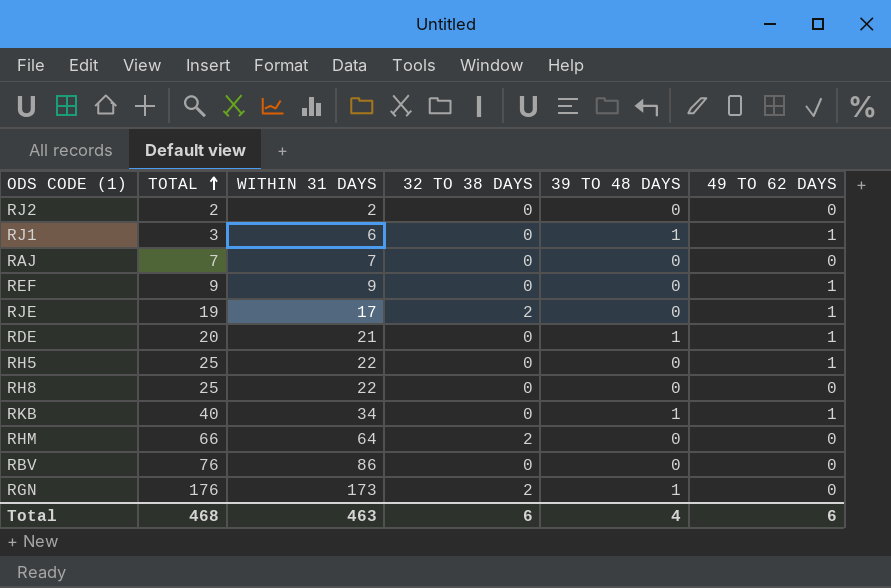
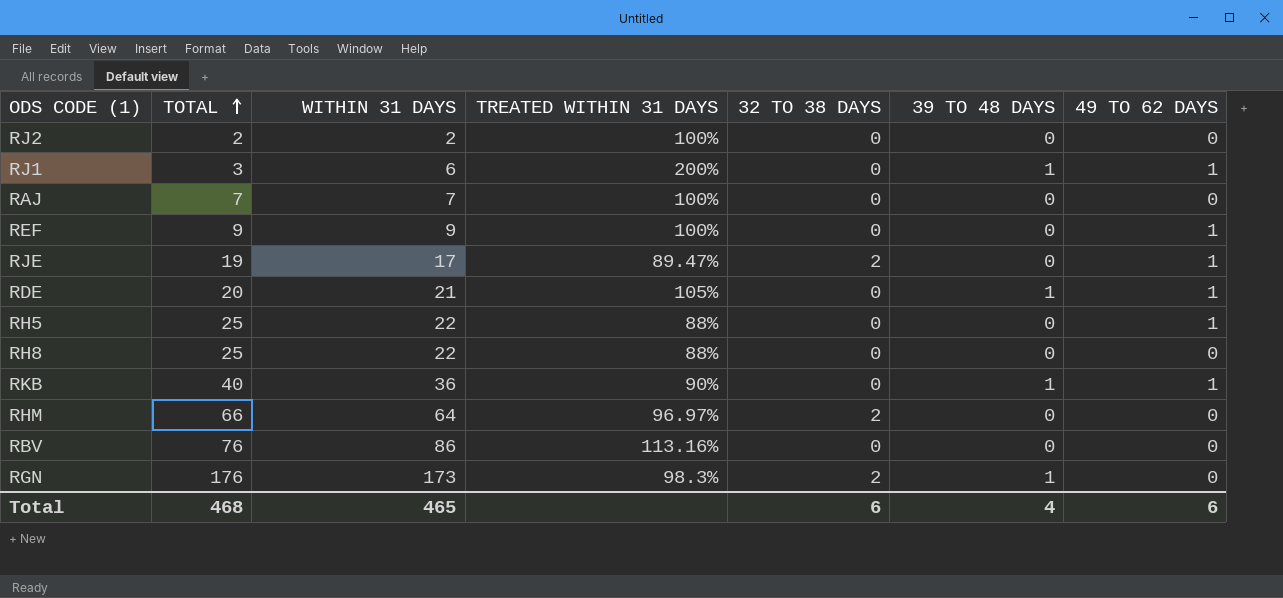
column TREATED WITHIN 31 DAYS | formula: none -> [WITHIN 31 DAYS] / [TOTAL]
RKB | WITHIN 31 DAYS: 34 -> 36
Total | WITHIN 31 DAYS: 463 -> 465

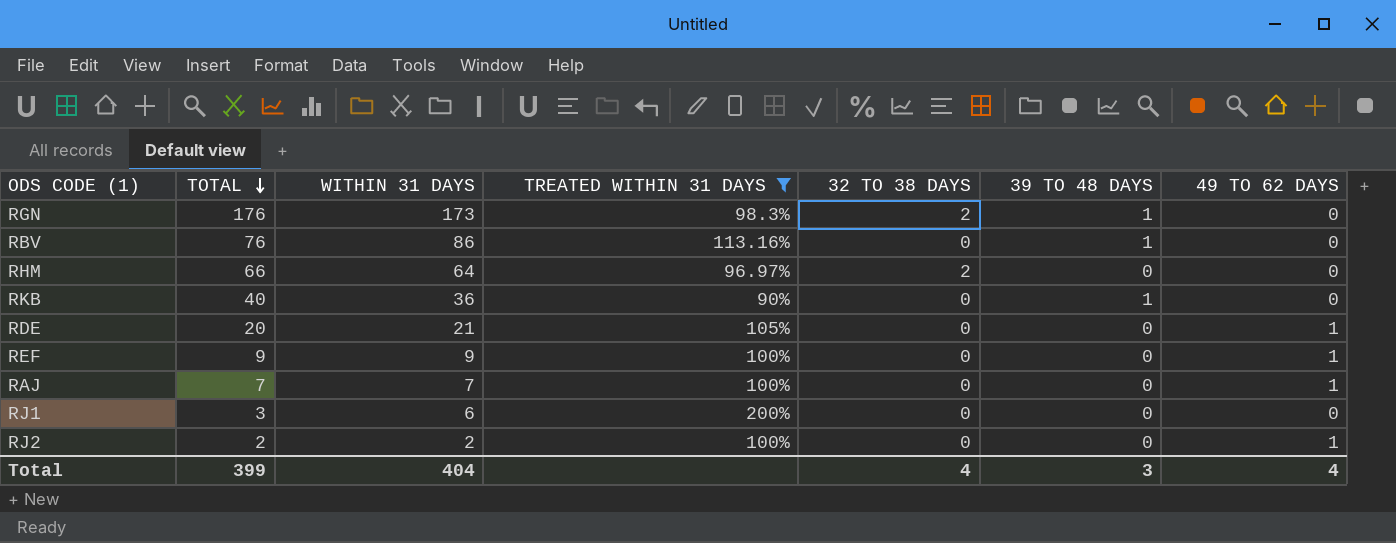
filter: none -> TREATED WITHIN 31 DAYS >= 90%
row order: TOTAL ascending -> TOTAL descending
RBV | 39 TO 48 DAYS: 0 -> 1
RKB | 49 TO 62 DAYS: 1 -> 0
RDE | 39 TO 48 DAYS: 1 -> 0
RAJ | 49 TO 62 DAYS: 0 -> 1
RJ1 | 39 TO 48 DAYS: 1 -> 0
RJ1 | 49 TO 62 DAYS: 1 -> 0
RJ2 | 49 TO 62 DAYS: 0 -> 1
Total | TOTAL: 468 -> 399
Total | WITHIN 31 DAYS: 465 -> 404
Total | 32 TO 38 DAYS: 6 -> 4
Total | 39 TO 48 DAYS: 4 -> 3
Total | 49 TO 62 DAYS: 6 -> 4

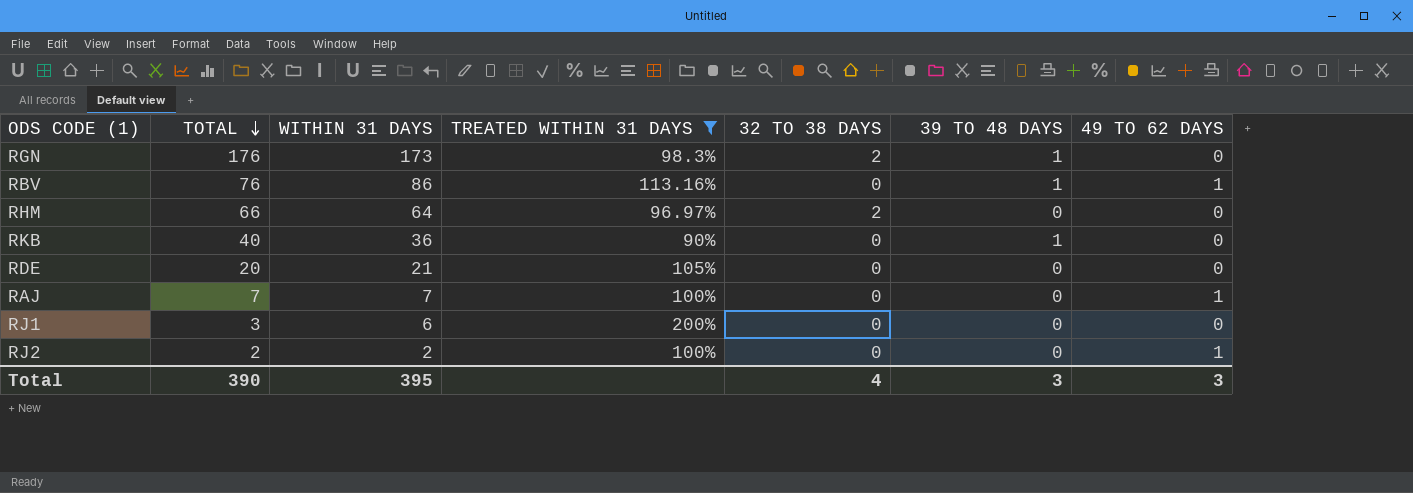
row REF: 9 | 9 | 100% | 0 | 0 | 1 -> none
RBV | 49 TO 62 DAYS: 0 -> 1
RDE | 49 TO 62 DAYS: 1 -> 0
Total | TOTAL: 399 -> 390
Total | WITHIN 31 DAYS: 404 -> 395
Total | 49 TO 62 DAYS: 4 -> 3

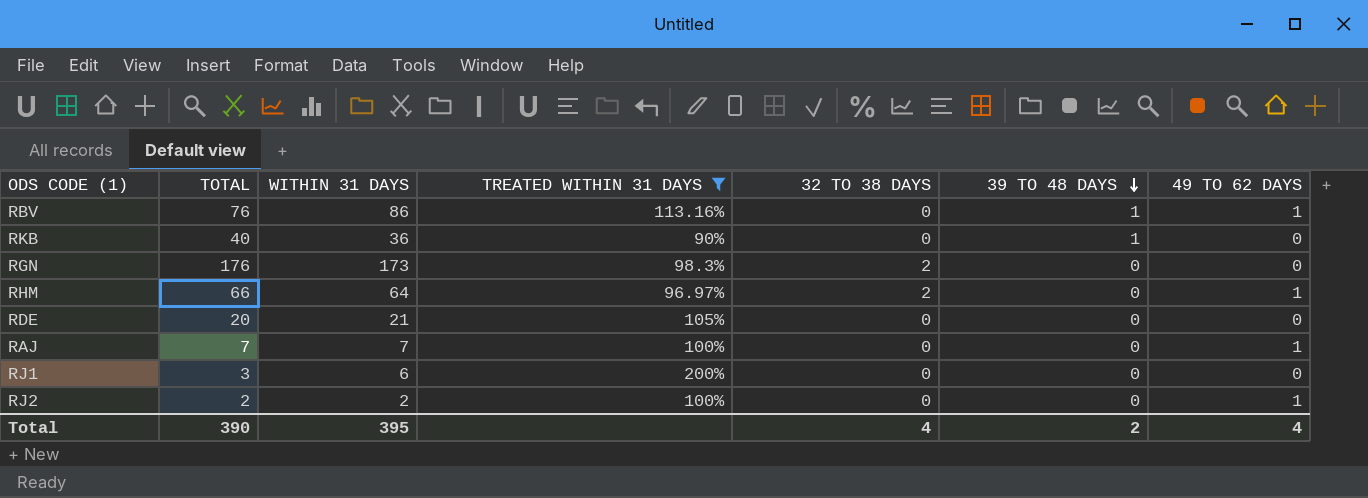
row order: TOTAL descending -> 39 TO 48 DAYS descending
RGN | 39 TO 48 DAYS: 1 -> 0
RHM | 49 TO 62 DAYS: 0 -> 1
Total | 39 TO 48 DAYS: 3 -> 2
Total | 49 TO 62 DAYS: 3 -> 4

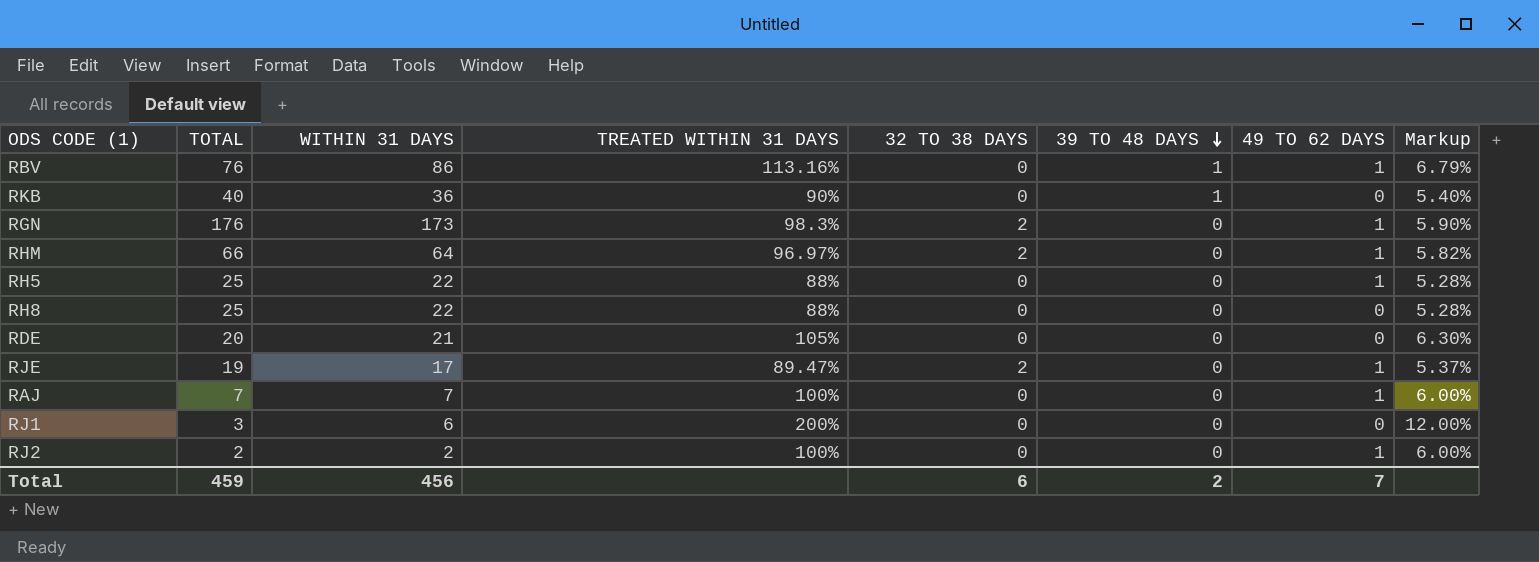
filter: TREATED WITHIN 31 DAYS >= 90% -> none
column Markup | formula: none -> [TREATED WITHIN 31 DAYS] * 0.06
RGN | 49 TO 62 DAYS: 0 -> 1
Total | TOTAL: 390 -> 459
Total | WITHIN 31 DAYS: 395 -> 456
Total | 32 TO 38 DAYS: 4 -> 6
Total | 49 TO 62 DAYS: 4 -> 7

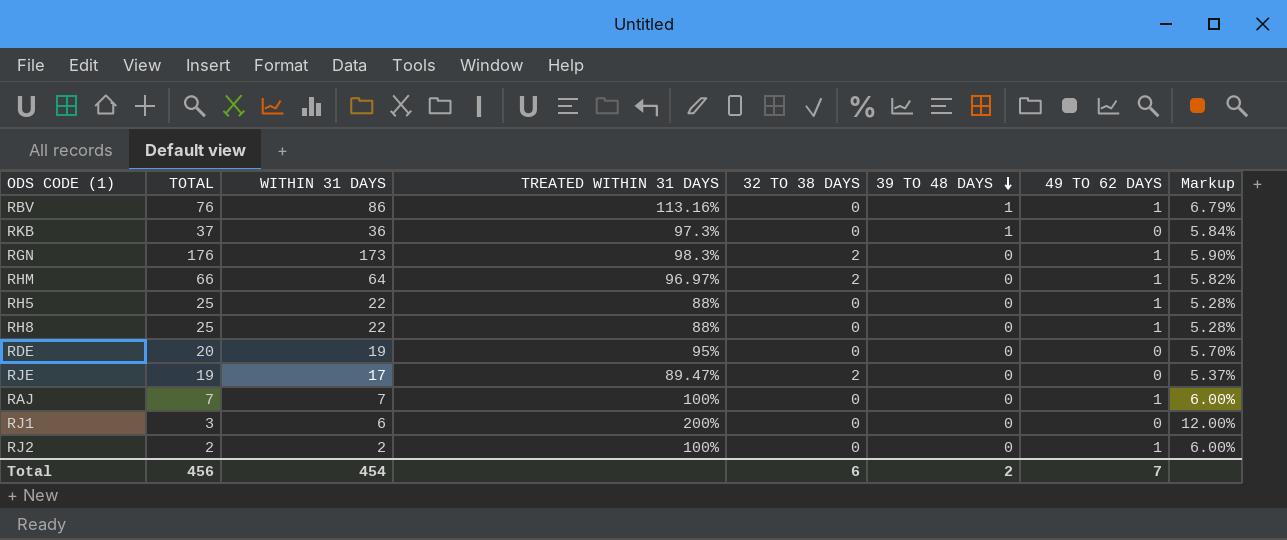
RKB | TOTAL: 40 -> 37
RKB | TREATED WITHIN 31 DAYS: 90% -> 97.3%
RKB | Markup: 5.40% -> 5.84%
RH8 | 49 TO 62 DAYS: 0 -> 1
RDE | WITHIN 31 DAYS: 21 -> 19
RDE | TREATED WITHIN 31 DAYS: 105% -> 95%
RDE | Markup: 6.30% -> 5.70%
RJE | 49 TO 62 DAYS: 1 -> 0
Total | TOTAL: 459 -> 456
Total | WITHIN 31 DAYS: 456 -> 454

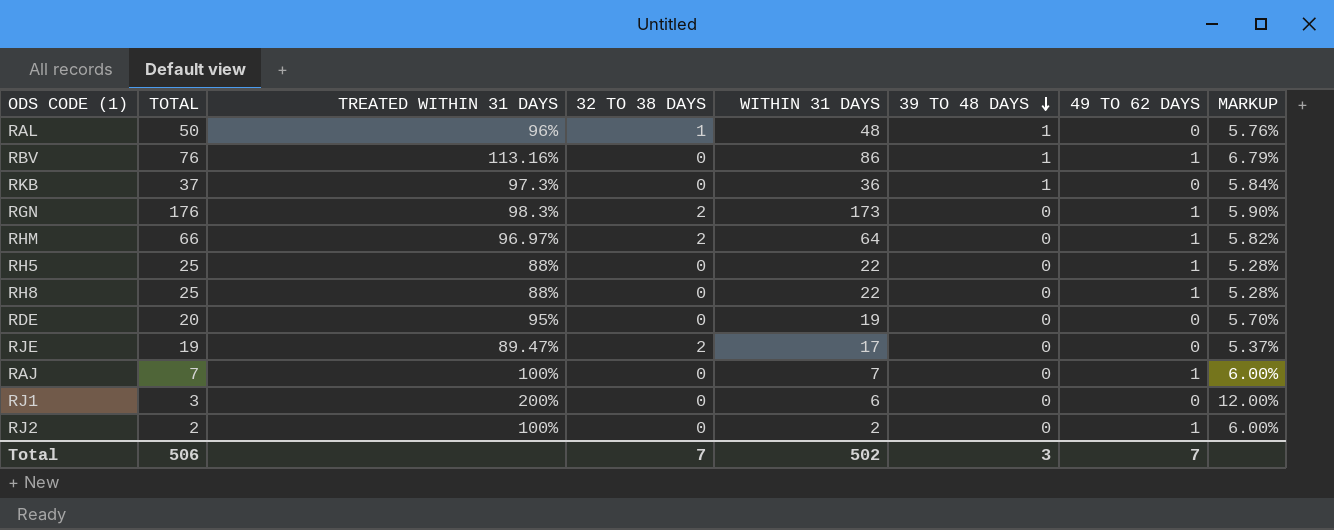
column WITHIN 31 DAYS | position: 3 -> 5
column name: Markup -> MARKUP
row RAL: none -> 50 | 96% | 1 | 48 | 1 | 0 | 5.76%
Total | TOTAL: 456 -> 506
Total | 32 TO 38 DAYS: 6 -> 7
Total | WITHIN 31 DAYS: 454 -> 502
Total | 39 TO 48 DAYS: 2 -> 3

